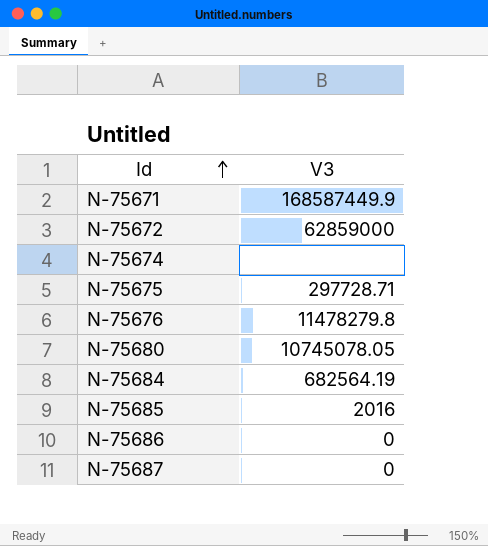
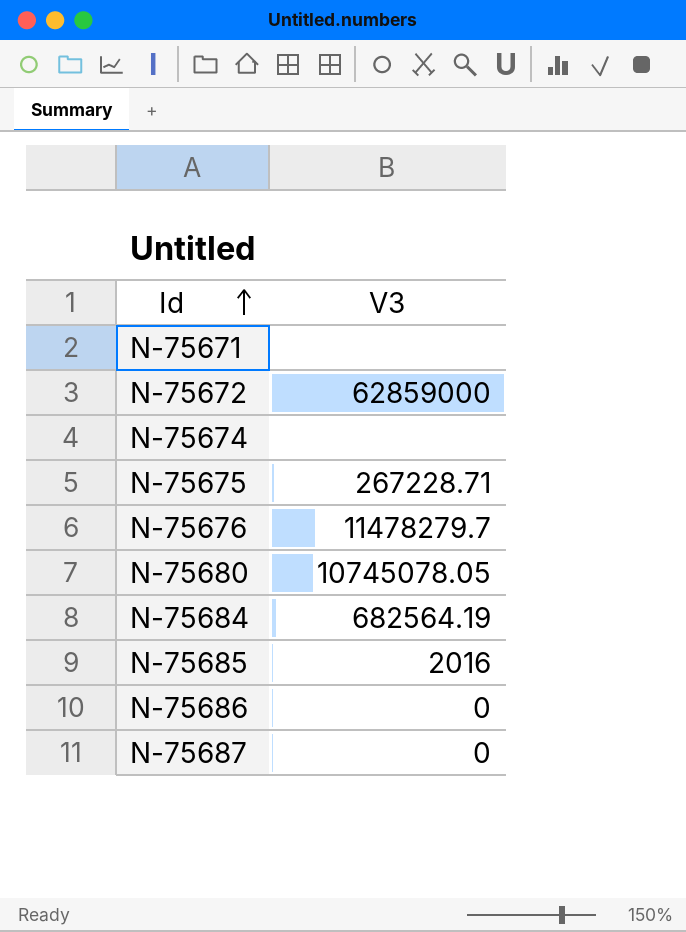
N-75671 | V3: 168587449.9 -> none
N-75675 | V3: 297728.71 -> 267228.71
N-75676 | V3: 11478279.8 -> 11478279.7

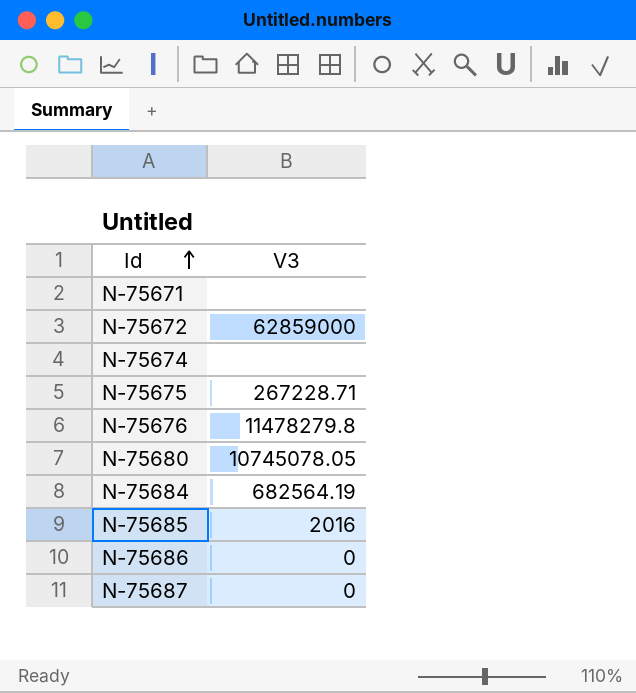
N-75676 | V3: 11478279.7 -> 11478279.8

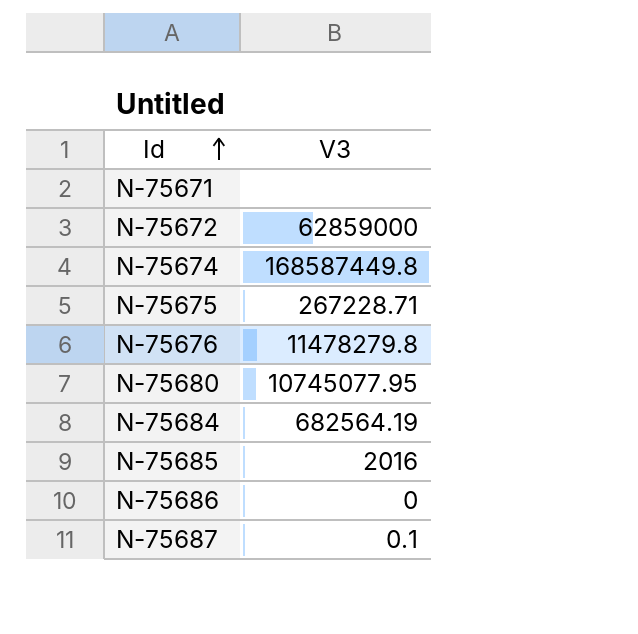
N-75674 | V3: none -> 168587449.8
N-75680 | V3: 10745078.05 -> 10745077.95
N-75687 | V3: 0 -> 0.1

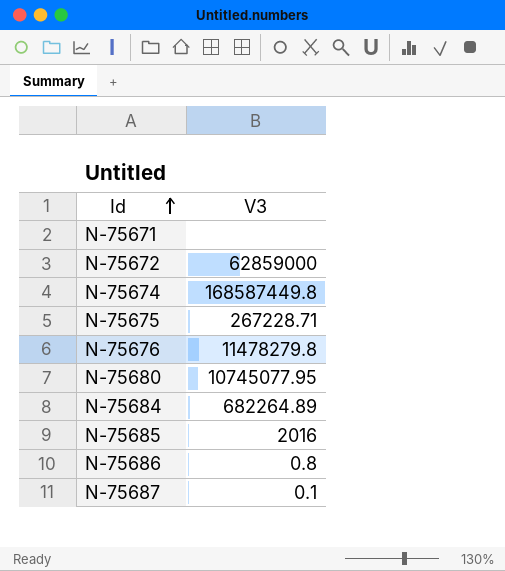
N-75684 | V3: 682564.19 -> 682264.89
N-75686 | V3: 0 -> 0.8

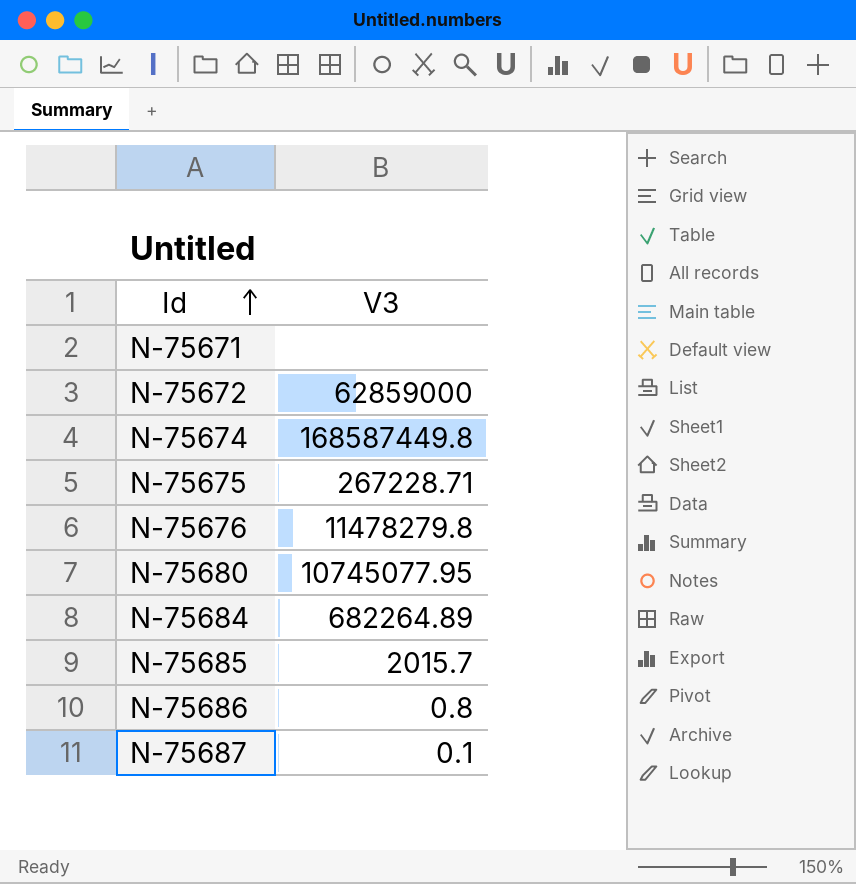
N-75685 | V3: 2016 -> 2015.7

